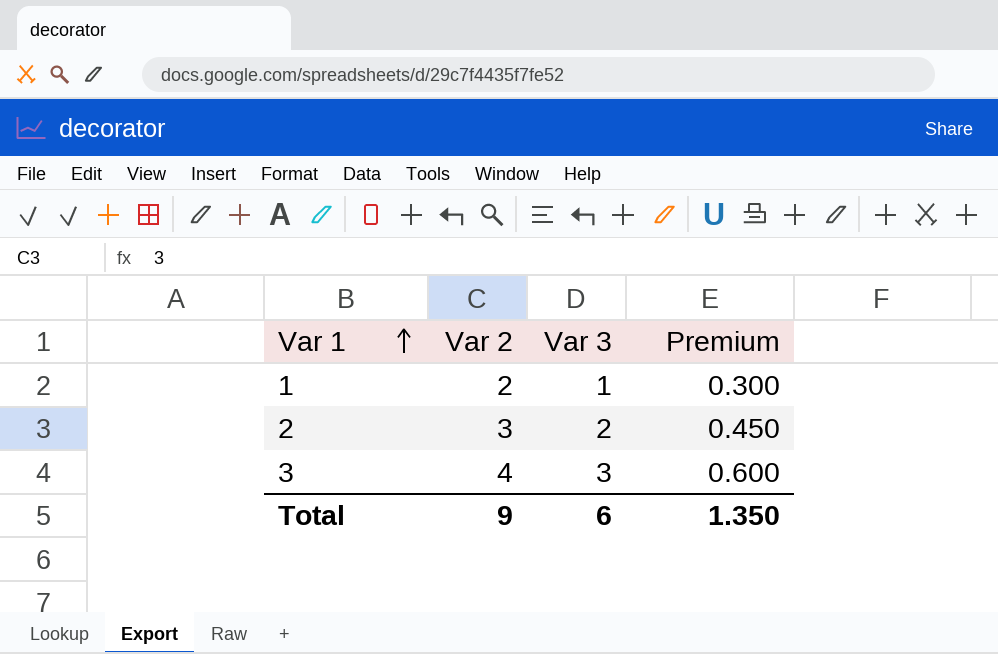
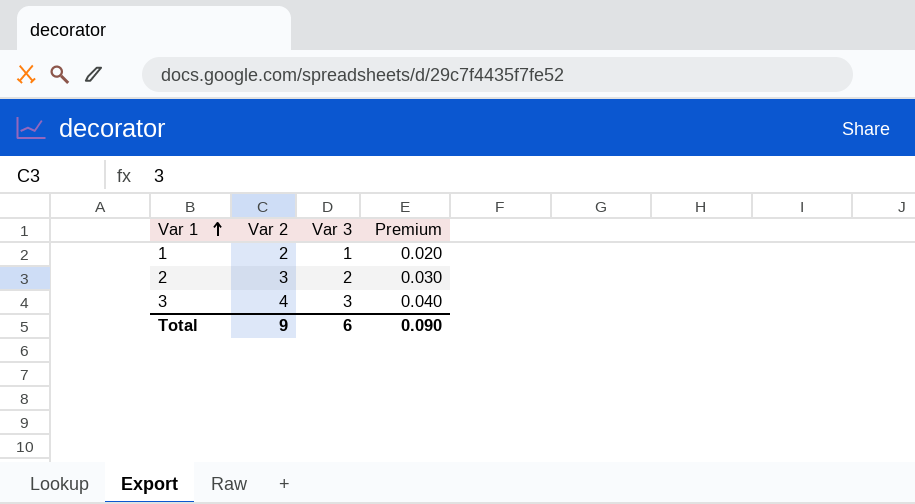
column Premium | formula: [Var 2] * 0.15 -> [Var 2] * 0.01
Total | Premium: 1.350 -> 0.090

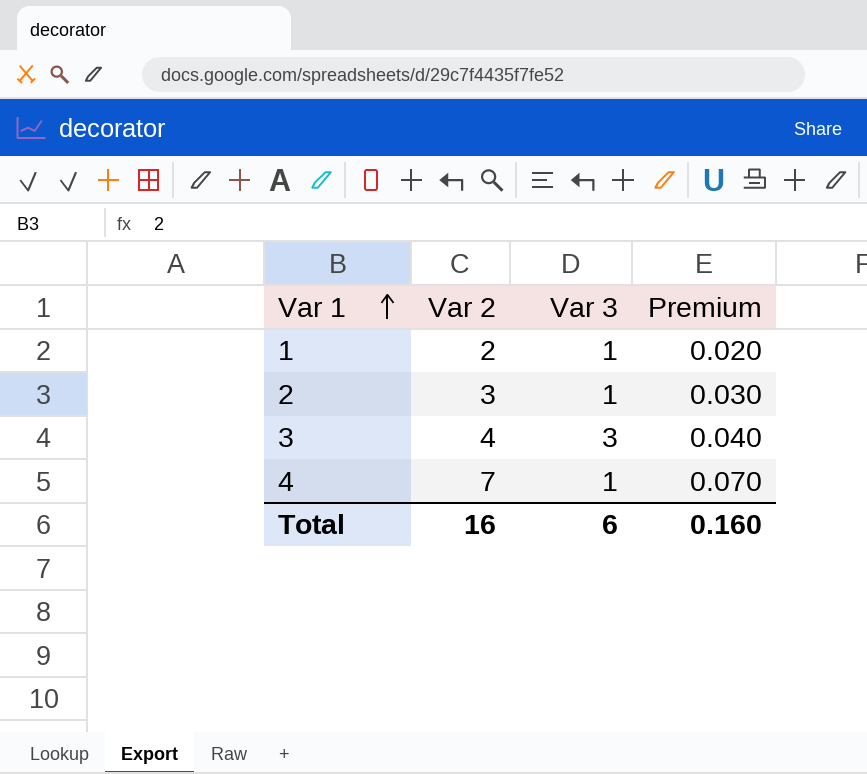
2 | Var 3: 2 -> 1
row 4: none -> 7 | 1 | 0.070
Total | Var 2: 9 -> 16
Total | Premium: 0.090 -> 0.160

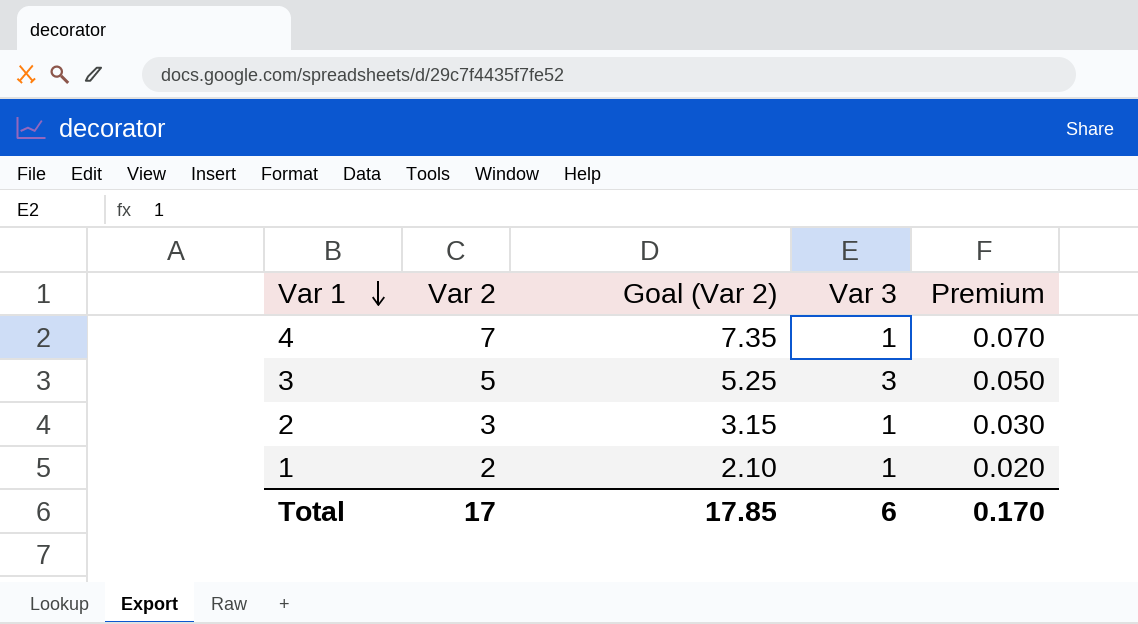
row order: Var 1 ascending -> Var 1 descending
column Goal (Var 2) | formula: none -> [Var 2] * 1.05
3 | Var 2: 4 -> 5
3 | Premium: 0.040 -> 0.050
Total | Var 2: 16 -> 17
Total | Premium: 0.160 -> 0.170

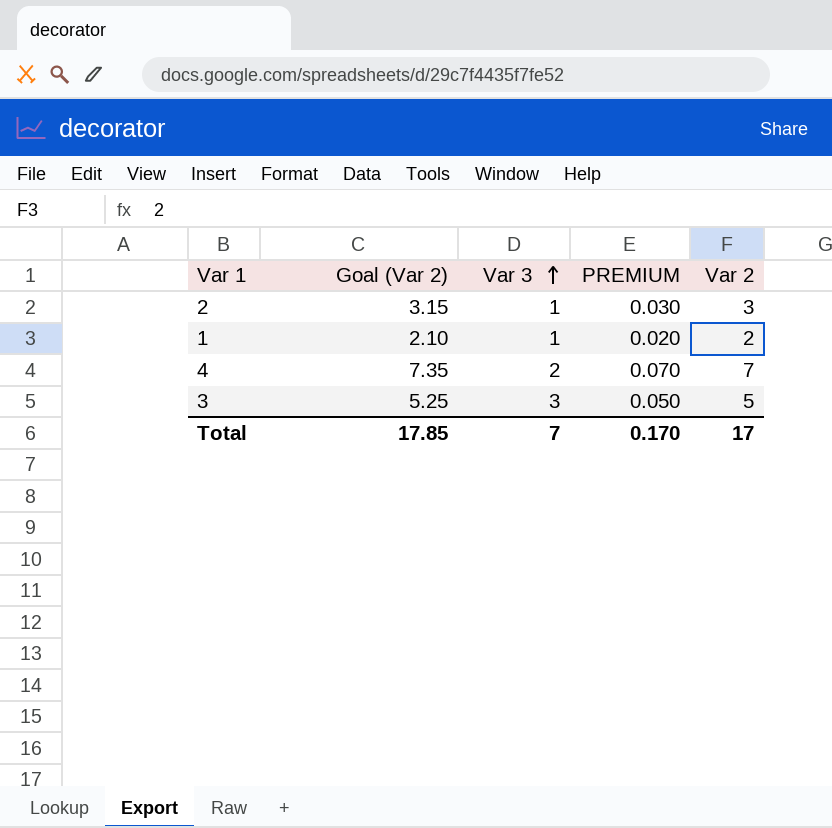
row order: Var 1 descending -> Var 3 ascending
column name: Premium -> PREMIUM
column Var 2 | position: 2 -> 5
4 | Var 3: 1 -> 2
Total | Var 3: 6 -> 7

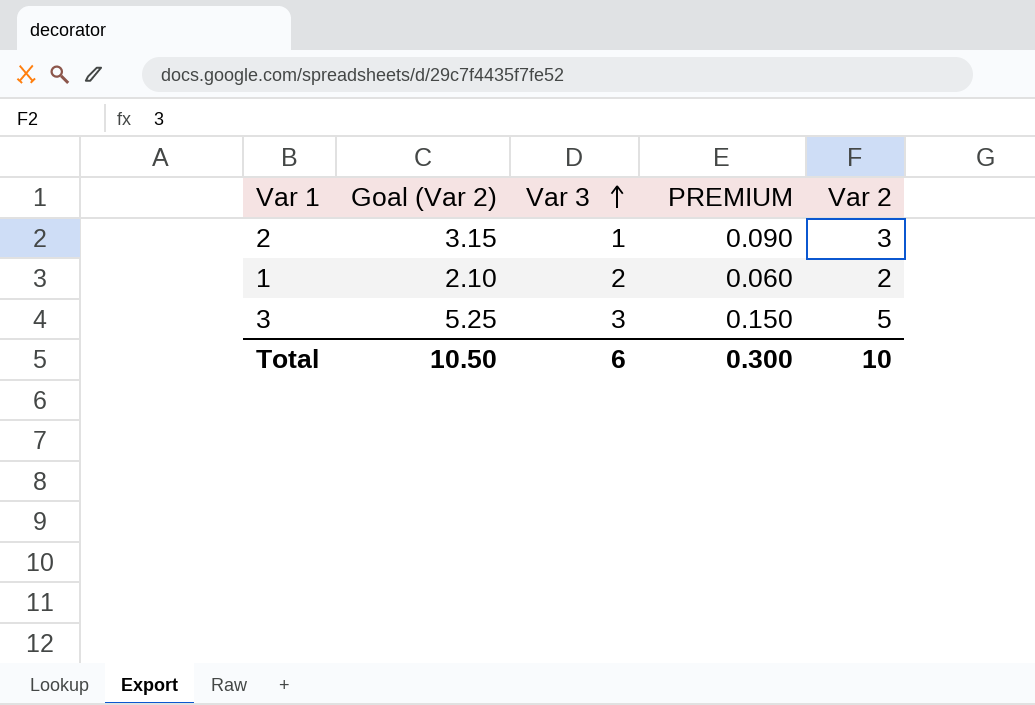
column PREMIUM | formula: [Var 2] * 0.01 -> [Var 2] * 0.03
row 4: 7.35 | 2 | 0.070 | 7 -> none
1 | Var 3: 1 -> 2
Total | Goal (Var 2): 17.85 -> 10.50
Total | Var 3: 7 -> 6
Total | PREMIUM: 0.170 -> 0.300
Total | Var 2: 17 -> 10

